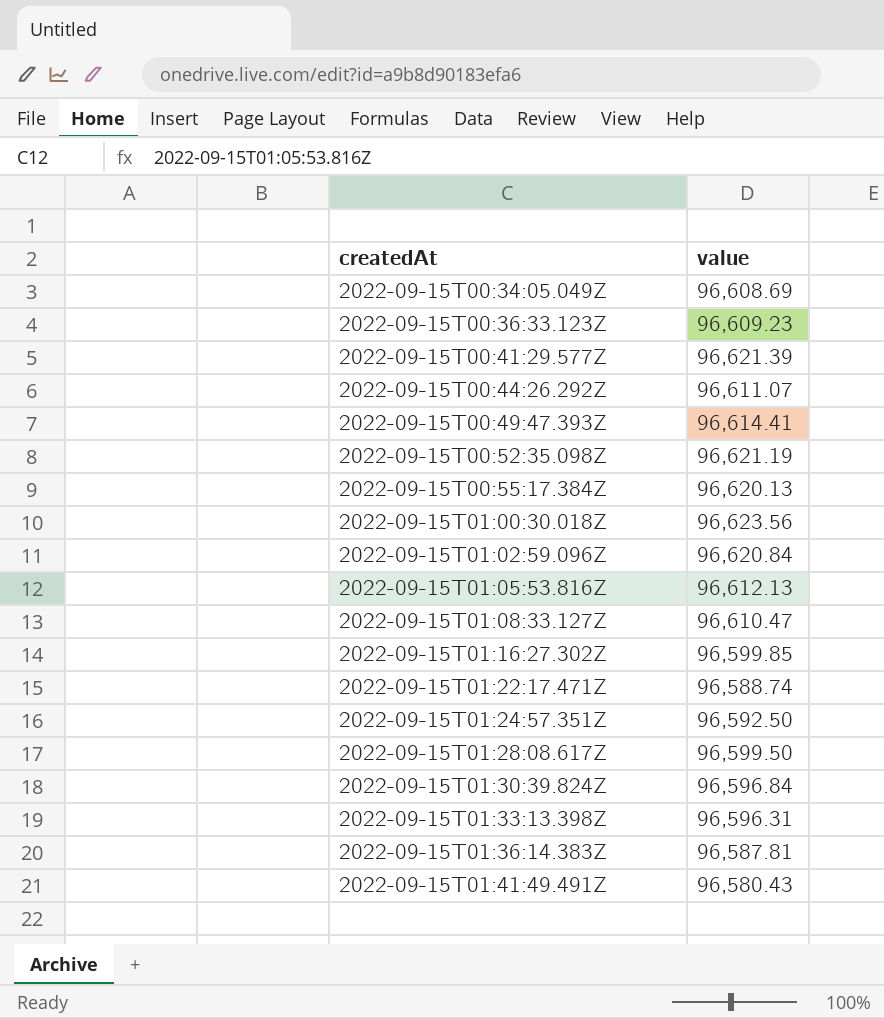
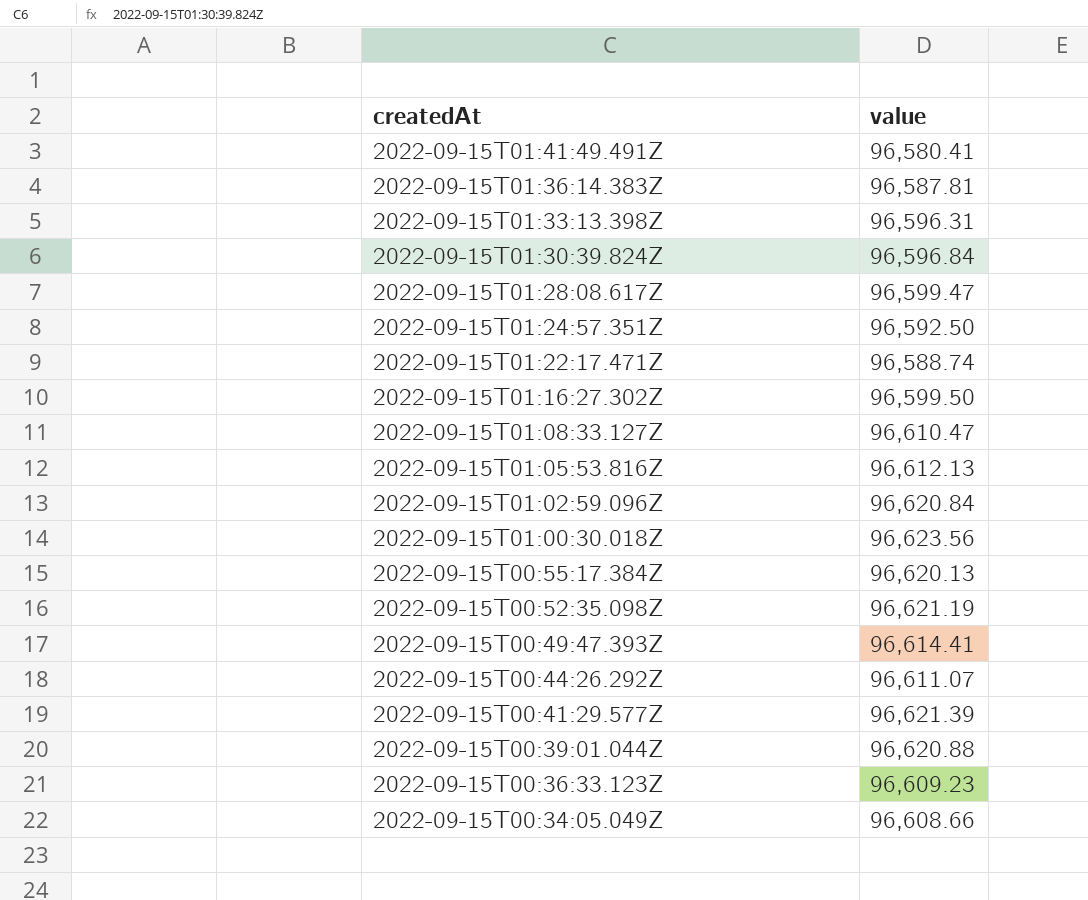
row order: createdAt ascending -> createdAt descending
2022-09-15T01:41:49.491Z | value: 96,580.43 -> 96,580.41
2022-09-15T01:28:08.617Z | value: 96,599.50 -> 96,599.47
2022-09-15T01:16:27.302Z | value: 96,599.85 -> 96,599.50
row 2022-09-15T00:39:01.044Z: none -> 96,620.88
2022-09-15T00:34:05.049Z | value: 96,608.69 -> 96,608.66

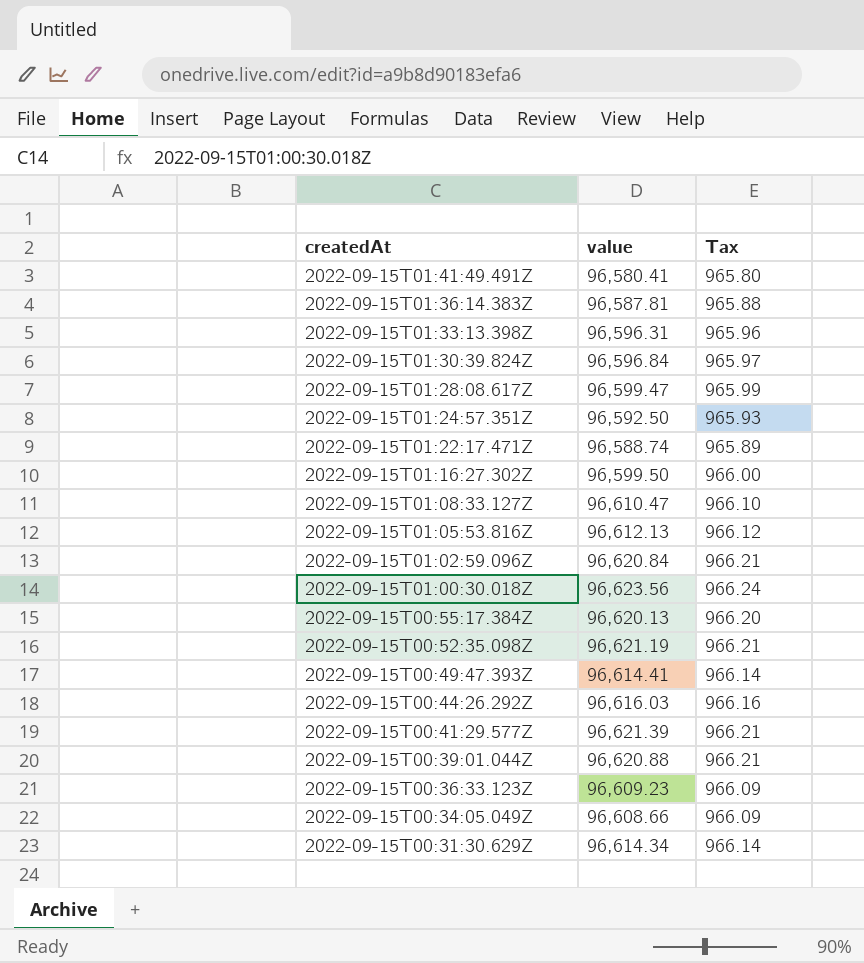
column Tax | formula: none -> [value] * 0.01
2022-09-15T00:44:26.292Z | value: 96,611.07 -> 96,616.03
row 2022-09-15T00:31:30.629Z: none -> 96,614.34 | 966.14

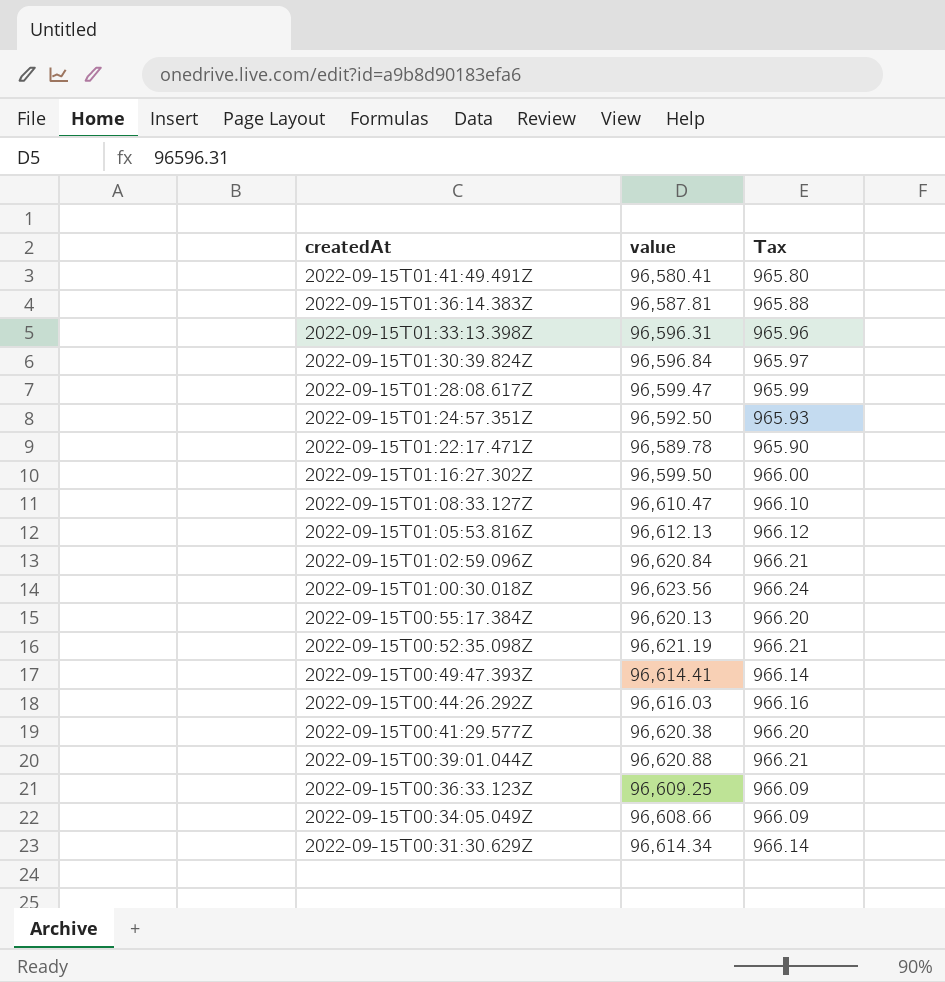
2022-09-15T01:22:17.471Z | value: 96,588.74 -> 96,589.78
2022-09-15T01:22:17.471Z | Tax: 965.89 -> 965.90
2022-09-15T00:41:29.577Z | value: 96,621.39 -> 96,620.38
2022-09-15T00:41:29.577Z | Tax: 966.21 -> 966.20
2022-09-15T00:36:33.123Z | value: 96,609.23 -> 96,609.25

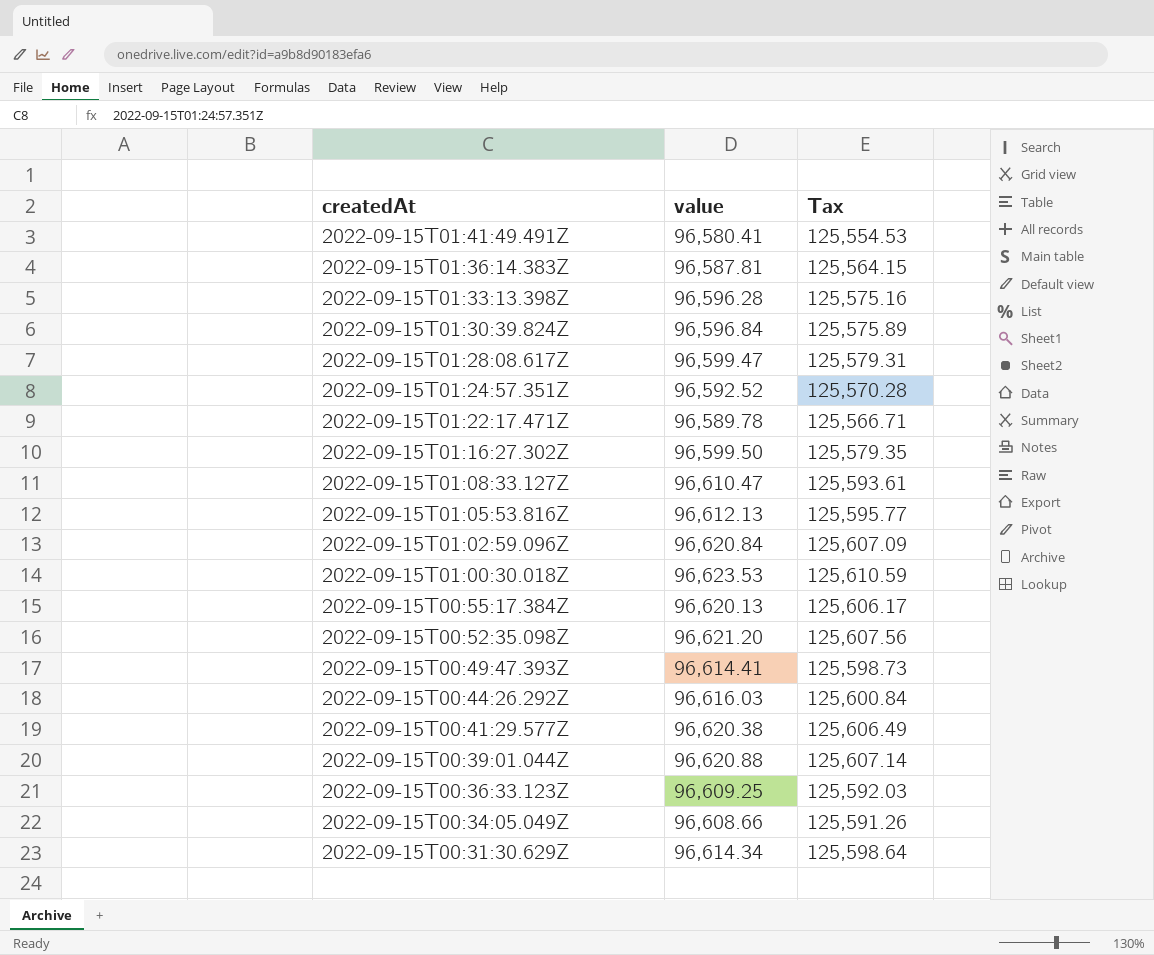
column Tax | formula: [value] * 0.01 -> [value] * 1.3
2022-09-15T01:33:13.398Z | value: 96,596.31 -> 96,596.28
2022-09-15T01:24:57.351Z | value: 96,592.50 -> 96,592.52
2022-09-15T01:00:30.018Z | value: 96,623.56 -> 96,623.53
2022-09-15T00:52:35.098Z | value: 96,621.19 -> 96,621.20

